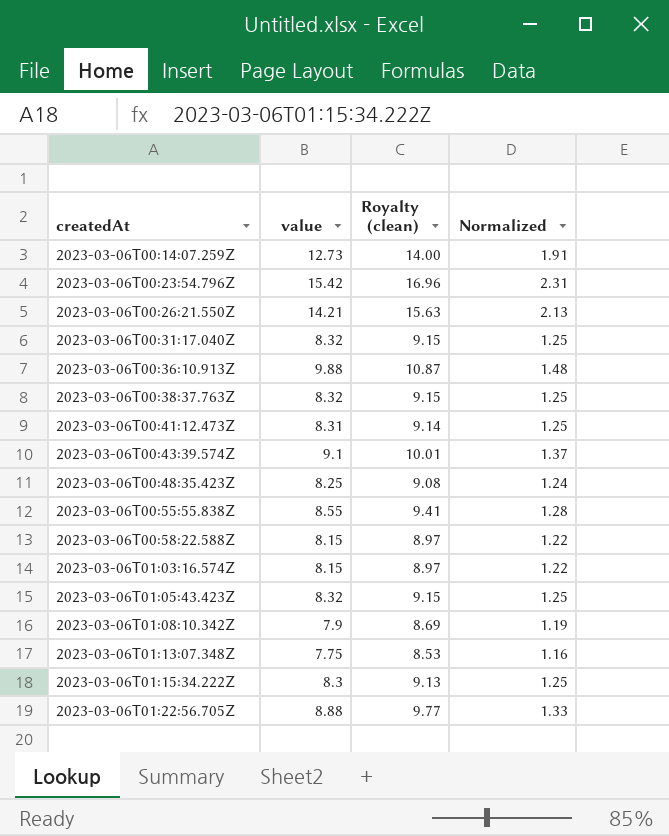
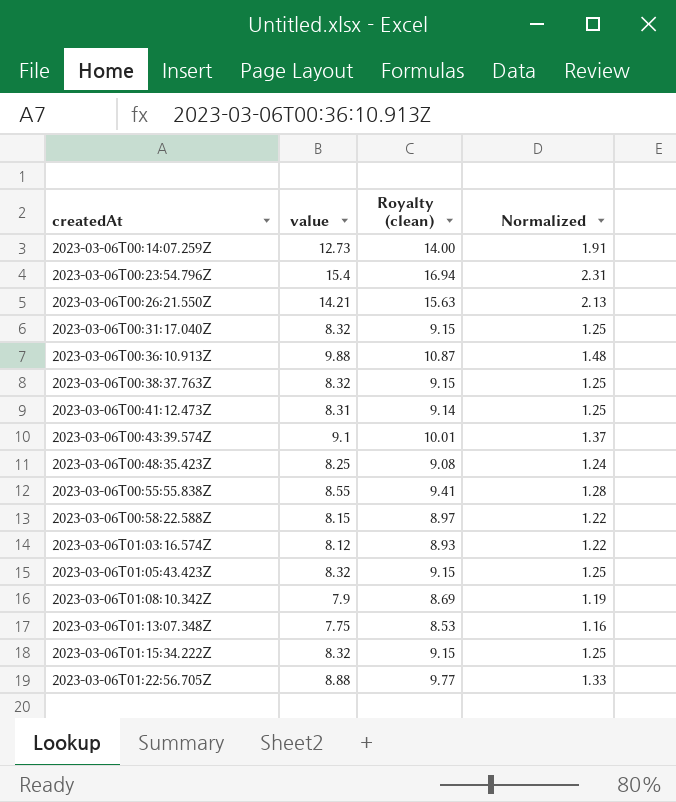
2023-03-06T00:23:54.796Z | value: 15.42 -> 15.4
2023-03-06T00:23:54.796Z | Royalty (clean): 16.96 -> 16.94
2023-03-06T01:03:16.574Z | value: 8.15 -> 8.12
2023-03-06T01:03:16.574Z | Royalty (clean): 8.97 -> 8.93
2023-03-06T01:15:34.222Z | value: 8.3 -> 8.32
2023-03-06T01:15:34.222Z | Royalty (clean): 9.13 -> 9.15

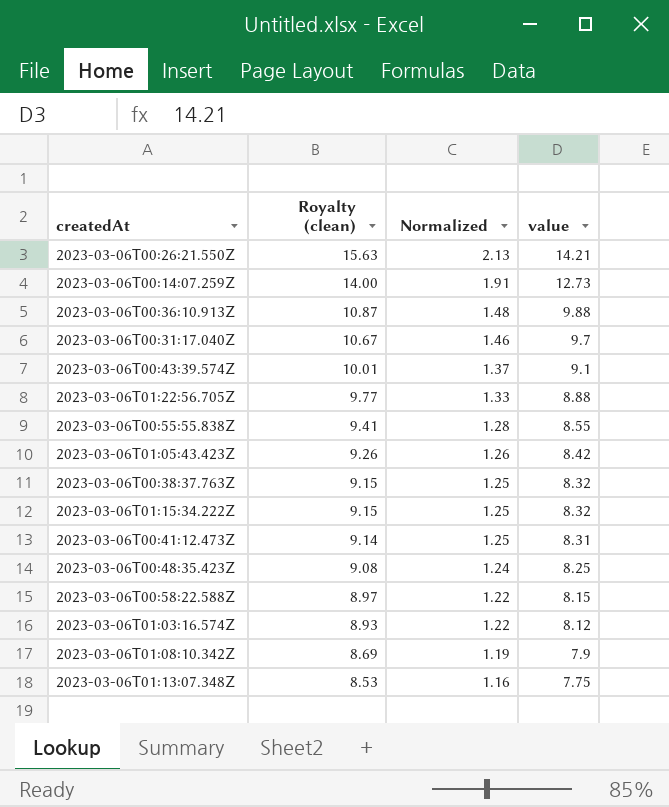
row order: createdAt ascending -> Royalty (clean) descending
column value | position: 2 -> 4
row 2023-03-06T00:23:54.796Z: 15.4 | 16.94 | 2.31 -> none
2023-03-06T00:31:17.040Z | Royalty (clean): 9.15 -> 10.67
2023-03-06T00:31:17.040Z | Normalized: 1.25 -> 1.46
2023-03-06T00:31:17.040Z | value: 8.32 -> 9.7
2023-03-06T01:05:43.423Z | Royalty (clean): 9.15 -> 9.26
2023-03-06T01:05:43.423Z | Normalized: 1.25 -> 1.26
2023-03-06T01:05:43.423Z | value: 8.32 -> 8.42

